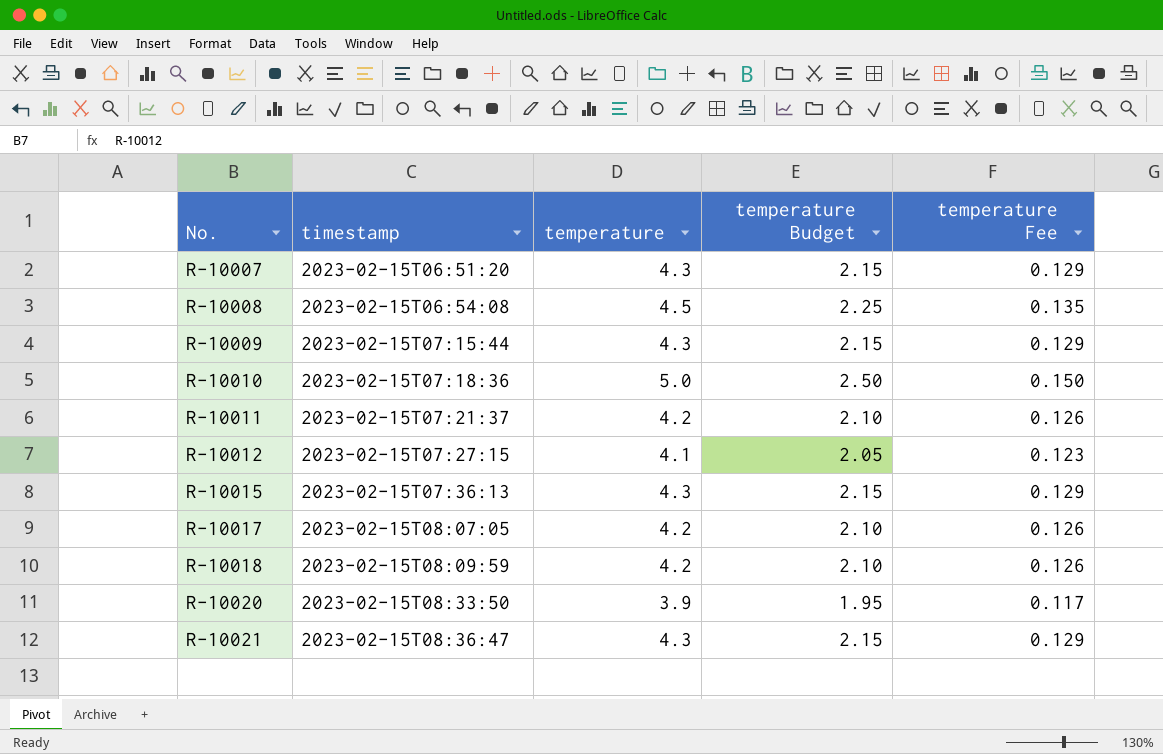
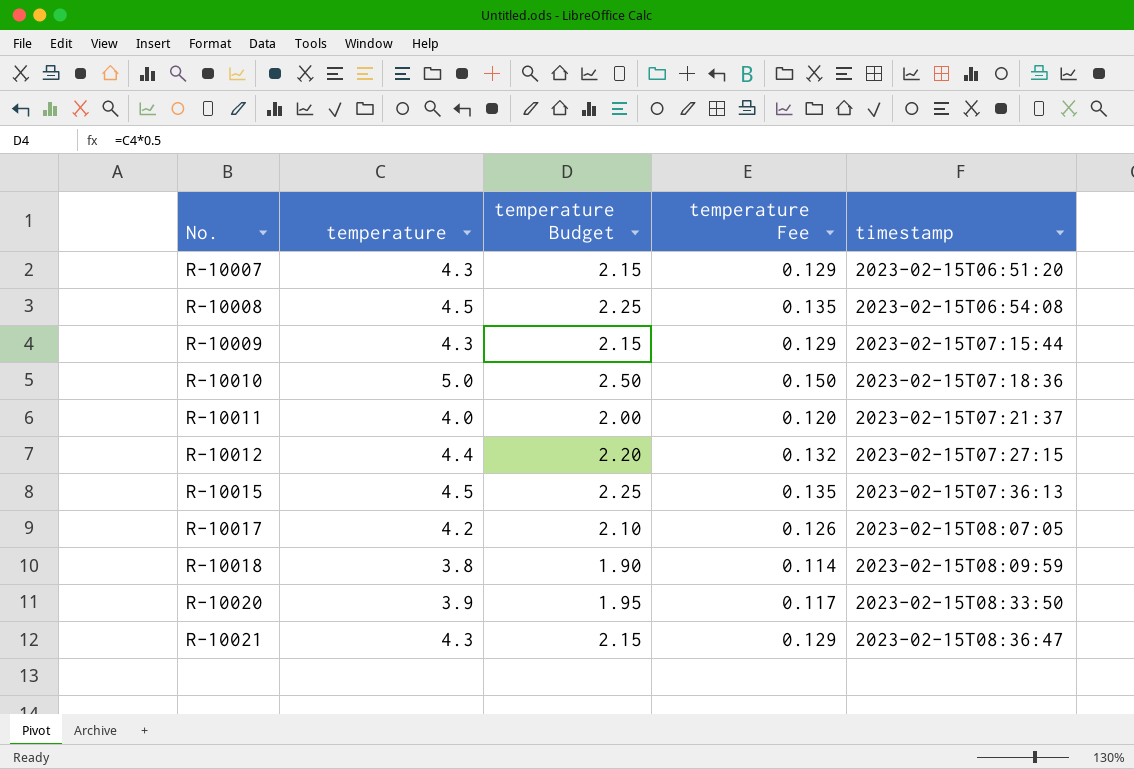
column timestamp | position: 2 -> 5
R-10011 | temperature: 4.2 -> 4.0
R-10011 | temperature Budget: 2.10 -> 2.00
R-10011 | temperature Fee: 0.126 -> 0.120
R-10012 | temperature: 4.1 -> 4.4
R-10012 | temperature Budget: 2.05 -> 2.20
R-10012 | temperature Fee: 0.123 -> 0.132
R-10015 | temperature: 4.3 -> 4.5
R-10015 | temperature Budget: 2.15 -> 2.25
R-10015 | temperature Fee: 0.129 -> 0.135
R-10018 | temperature: 4.2 -> 3.8
R-10018 | temperature Budget: 2.10 -> 1.90
R-10018 | temperature Fee: 0.126 -> 0.114

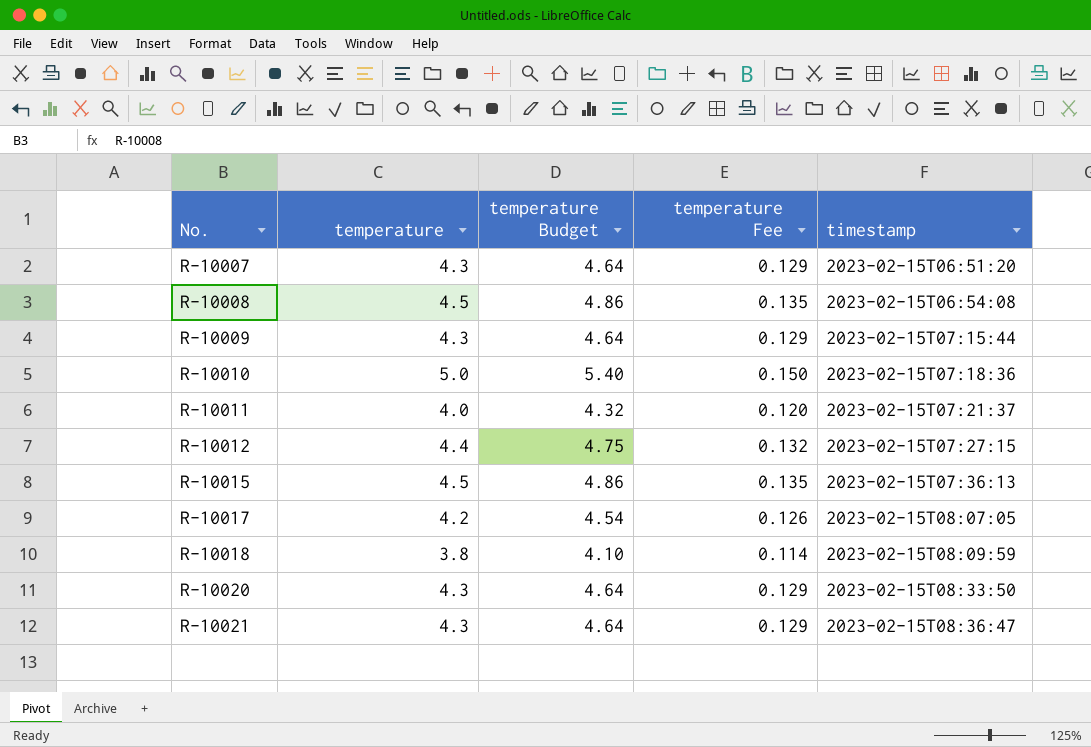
column temperature Budget | formula: [temperature] * 0.5 -> [temperature] * 1.08
R-10020 | temperature: 3.9 -> 4.3
R-10020 | temperature Fee: 0.117 -> 0.129

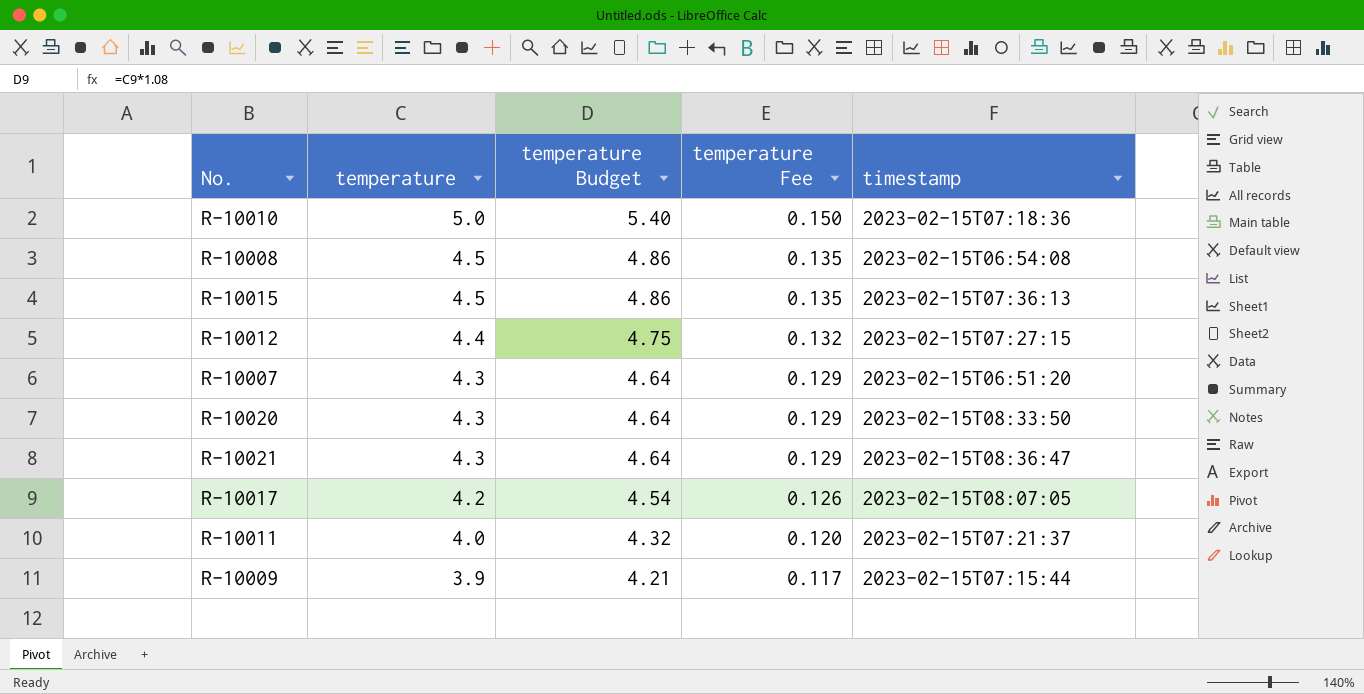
row order: No. ascending -> temperature descending
row R-10018: 3.8 | 4.10 | 0.114 | 2023-02-15T08:09:59 -> none
R-10009 | temperature: 4.3 -> 3.9
R-10009 | temperature Budget: 4.64 -> 4.21
R-10009 | temperature Fee: 0.129 -> 0.117

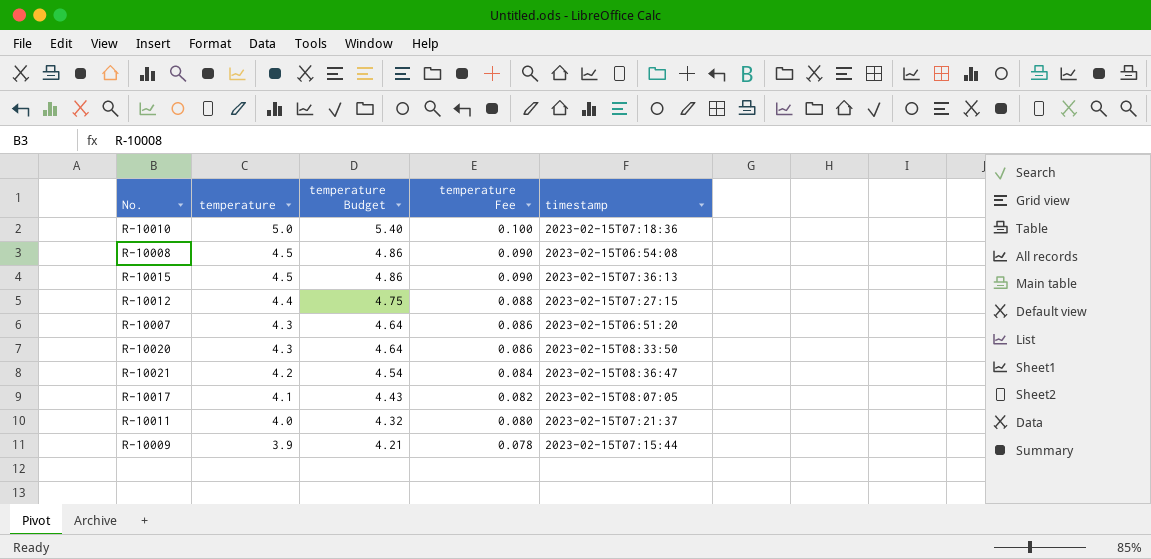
column temperature Fee | formula: [temperature] * 0.03 -> [temperature] * 0.02
R-10021 | temperature: 4.3 -> 4.2
R-10021 | temperature Budget: 4.64 -> 4.54
R-10017 | temperature: 4.2 -> 4.1
R-10017 | temperature Budget: 4.54 -> 4.43

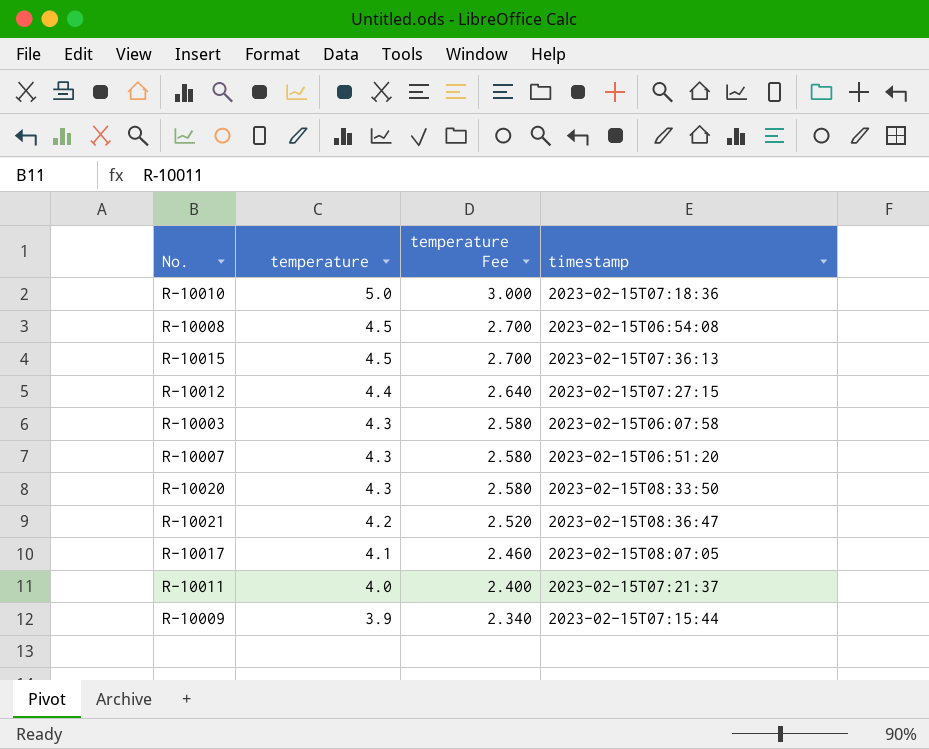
column temperature Budget | formula: [temperature] * 1.08 -> none
column temperature Fee | formula: [temperature] * 0.02 -> [temperature] * 0.6
row R-10003: none -> 4.3 | 2.580 | 2023-02-15T06:07:58

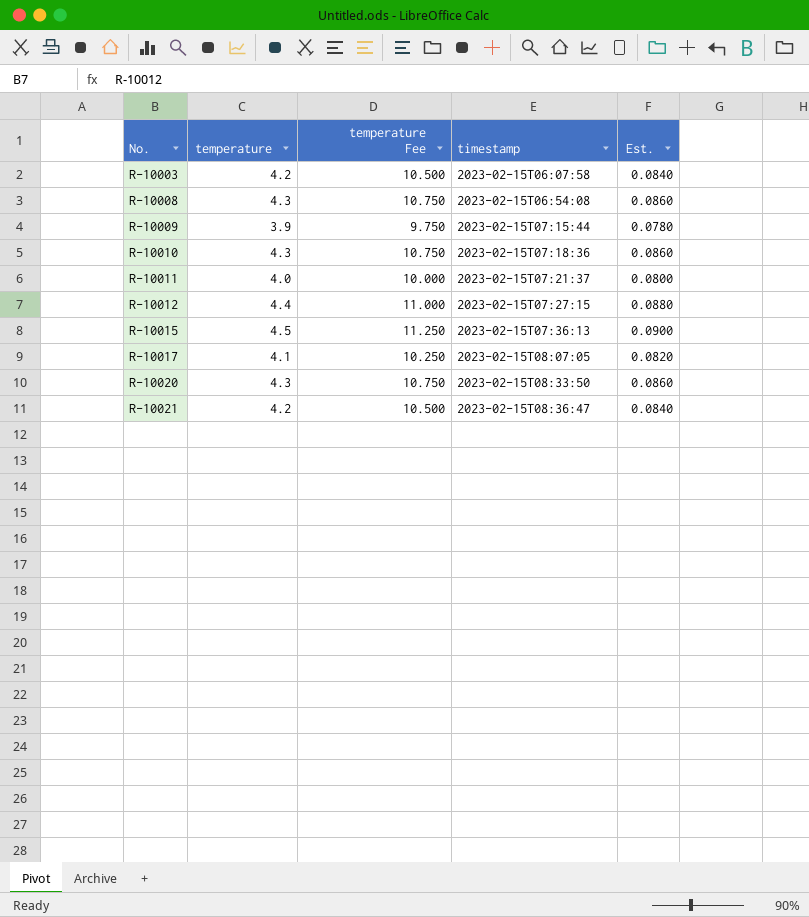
row order: temperature descending -> No. ascending
column temperature Fee | formula: [temperature] * 0.6 -> [temperature] * 2.5
column Est. | formula: none -> [temperature] * 0.02
row R-10007: 4.3 | 2.580 | 2023-02-15T06:51:20 -> none
R-10003 | temperature: 4.3 -> 4.2
R-10008 | temperature: 4.5 -> 4.3
R-10010 | temperature: 5.0 -> 4.3

